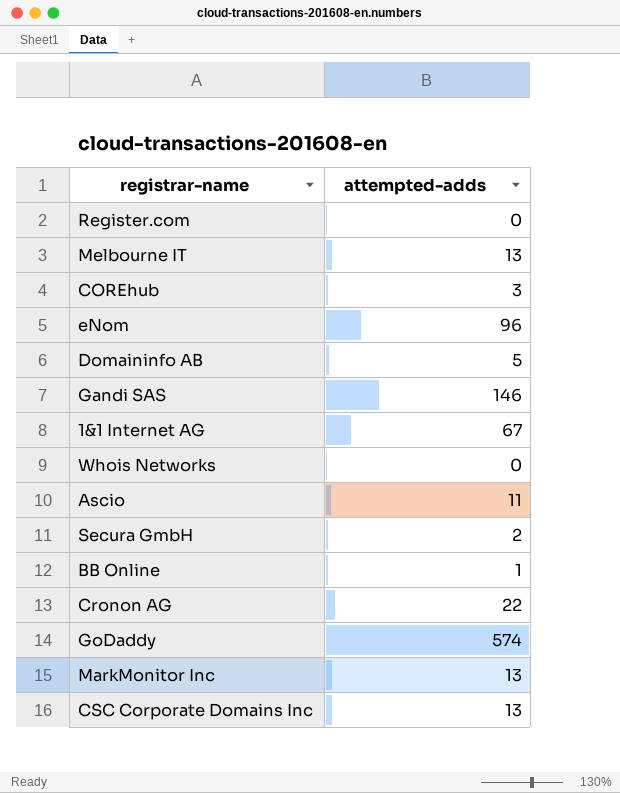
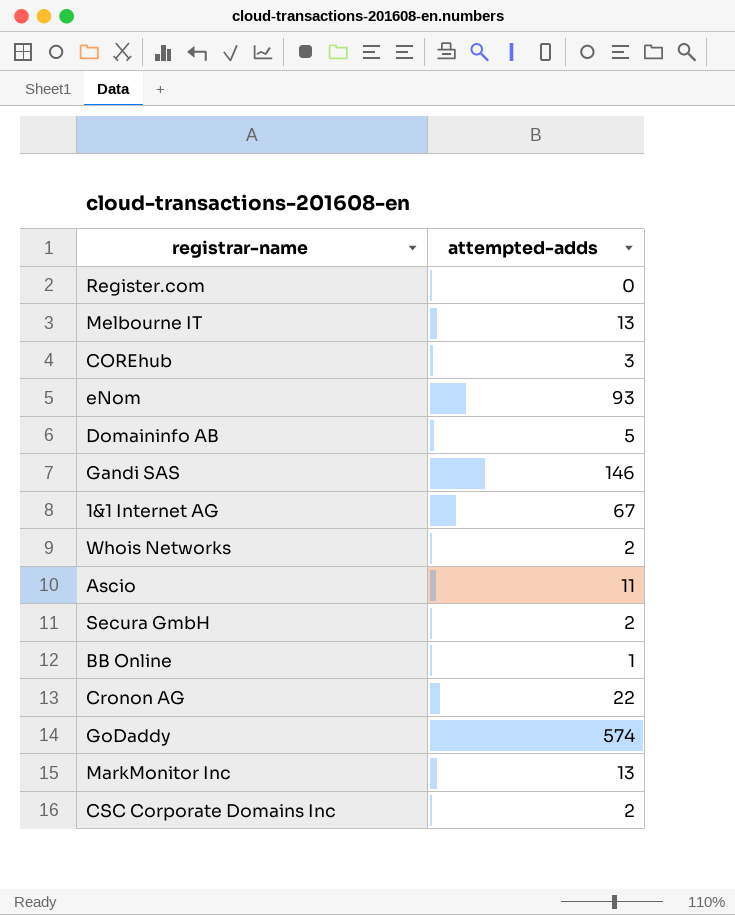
eNom | attempted-adds: 96 -> 93
Whois Networks | attempted-adds: 0 -> 2
CSC Corporate Domains Inc | attempted-adds: 13 -> 2

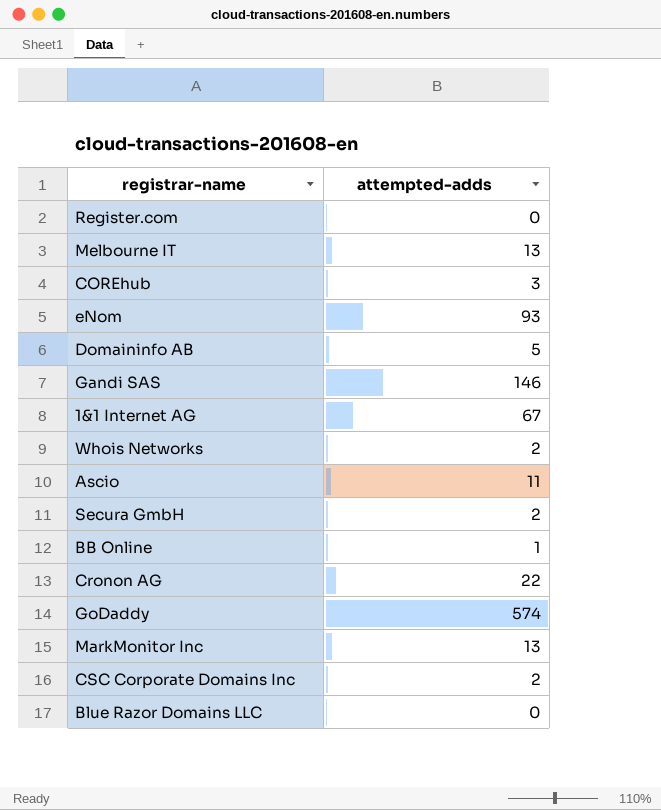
row Blue Razor Domains LLC: none -> 0

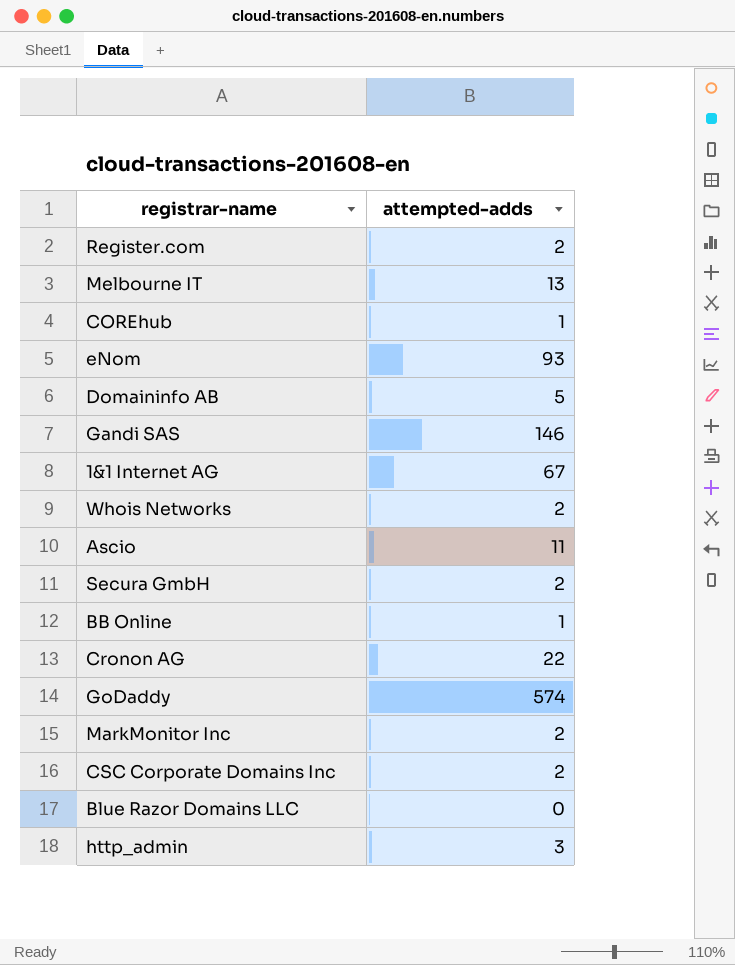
Register.com | attempted-adds: 0 -> 2
COREhub | attempted-adds: 3 -> 1
MarkMonitor Inc | attempted-adds: 13 -> 2
row http_admin: none -> 3

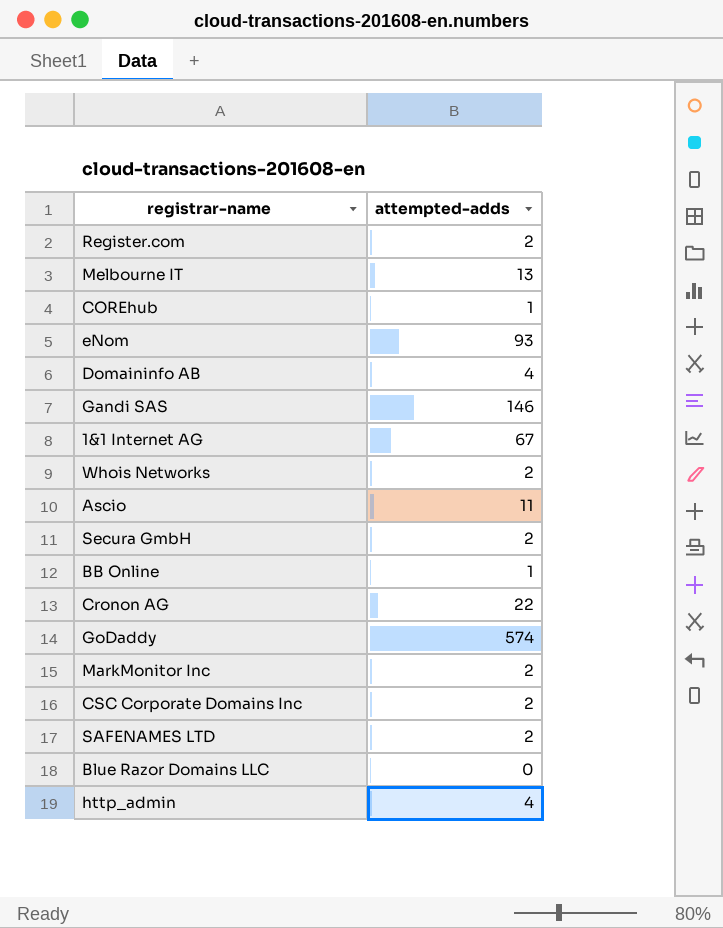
Domaininfo AB | attempted-adds: 5 -> 4
row SAFENAMES LTD: none -> 2
http_admin | attempted-adds: 3 -> 4

